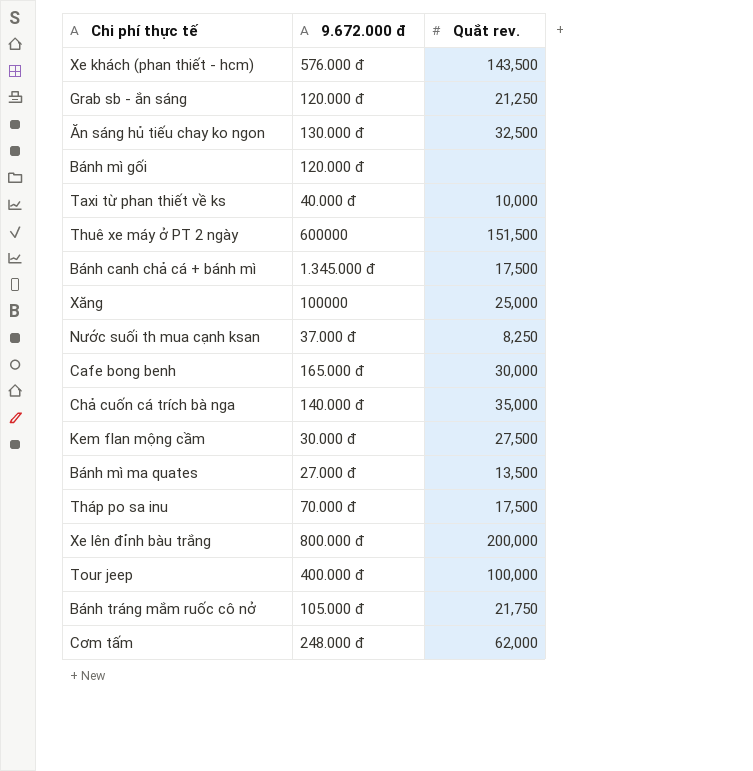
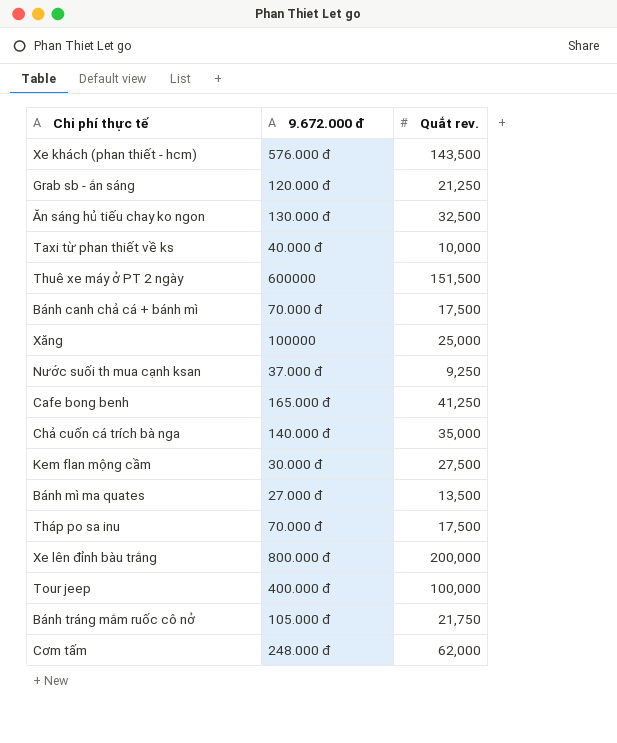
row Bánh mì gối: 120.000 đ | none -> none
Bánh canh chả cá + bánh mì | 9.672.000 đ: 1.345.000 đ -> 70.000 đ
Nước suối th mua cạnh ksan | Quắt rev.: 8,250 -> 9,250
Cafe bong benh | Quắt rev.: 30,000 -> 41,250

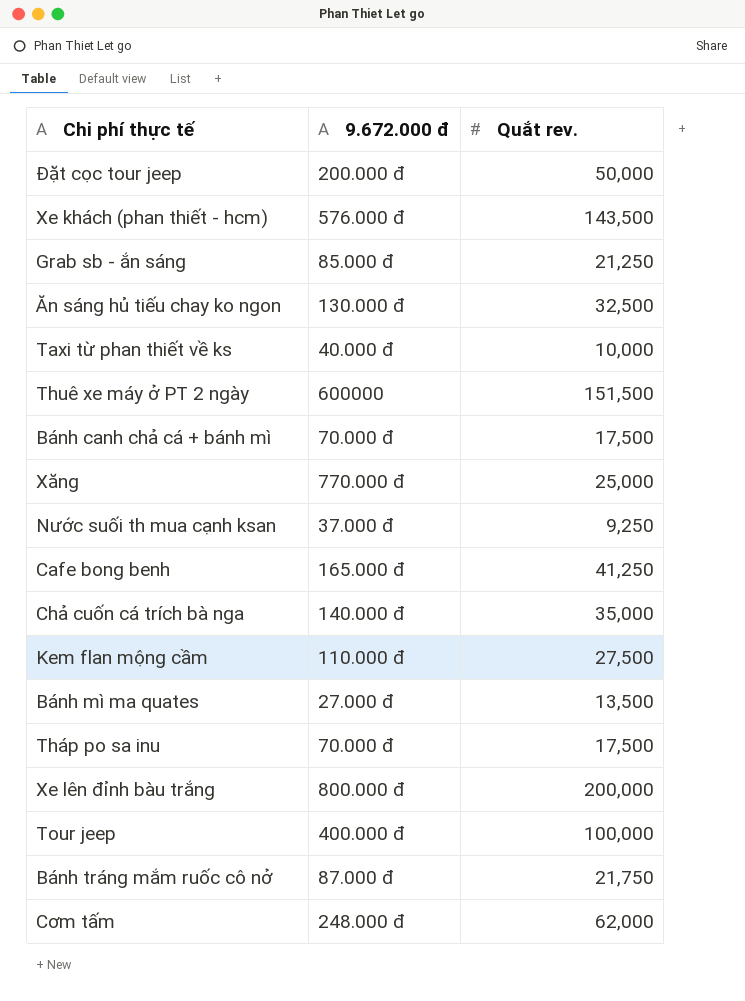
row Đặt cọc tour jeep: none -> 200.000 đ | 50,000
Grab sb - ắn sáng | 9.672.000 đ: 120.000 đ -> 85.000 đ
Xăng | 9.672.000 đ: 100000 -> 770.000 đ
Kem flan mộng cầm | 9.672.000 đ: 30.000 đ -> 110.000 đ
Bánh tráng mắm ruốc cô nở | 9.672.000 đ: 105.000 đ -> 87.000 đ

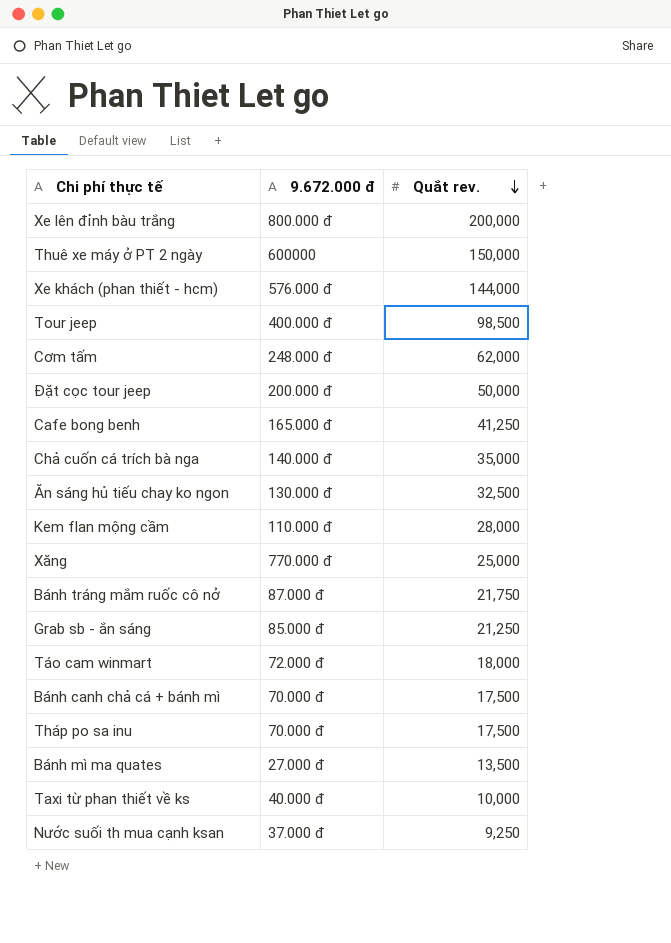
row order: none -> Quắt rev. descending
Thuê xe máy ở PT 2 ngày | Quắt rev.: 151,500 -> 150,000
Xe khách (phan thiết - hcm) | Quắt rev.: 143,500 -> 144,000
Tour jeep | Quắt rev.: 100,000 -> 98,500
Kem flan mộng cầm | Quắt rev.: 27,500 -> 28,000
row Táo cam winmart: none -> 72.000 đ | 18,000

